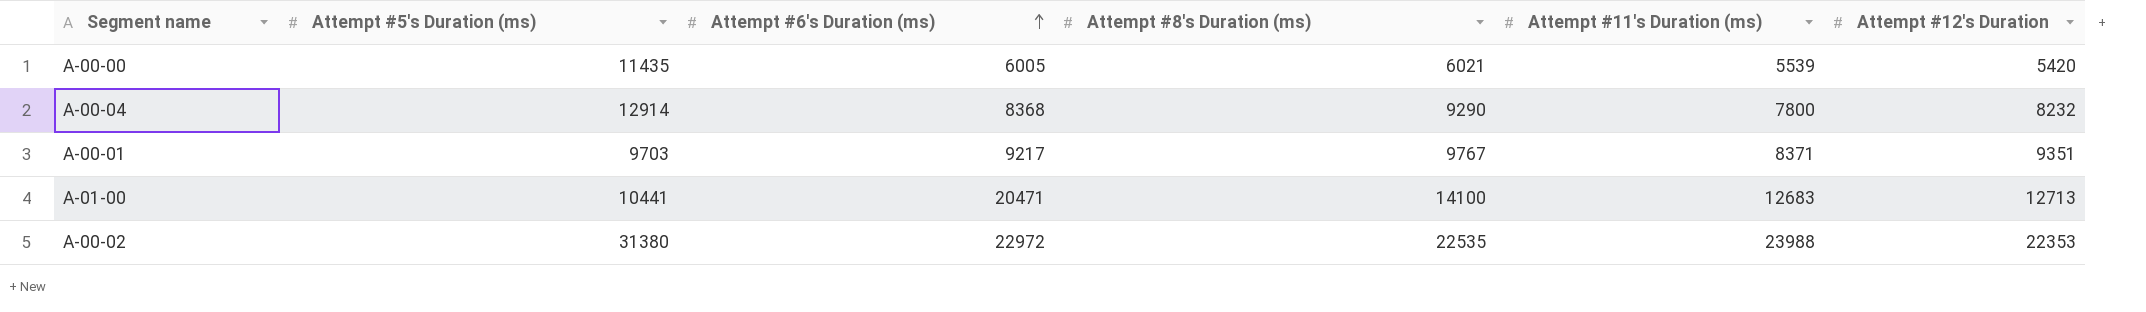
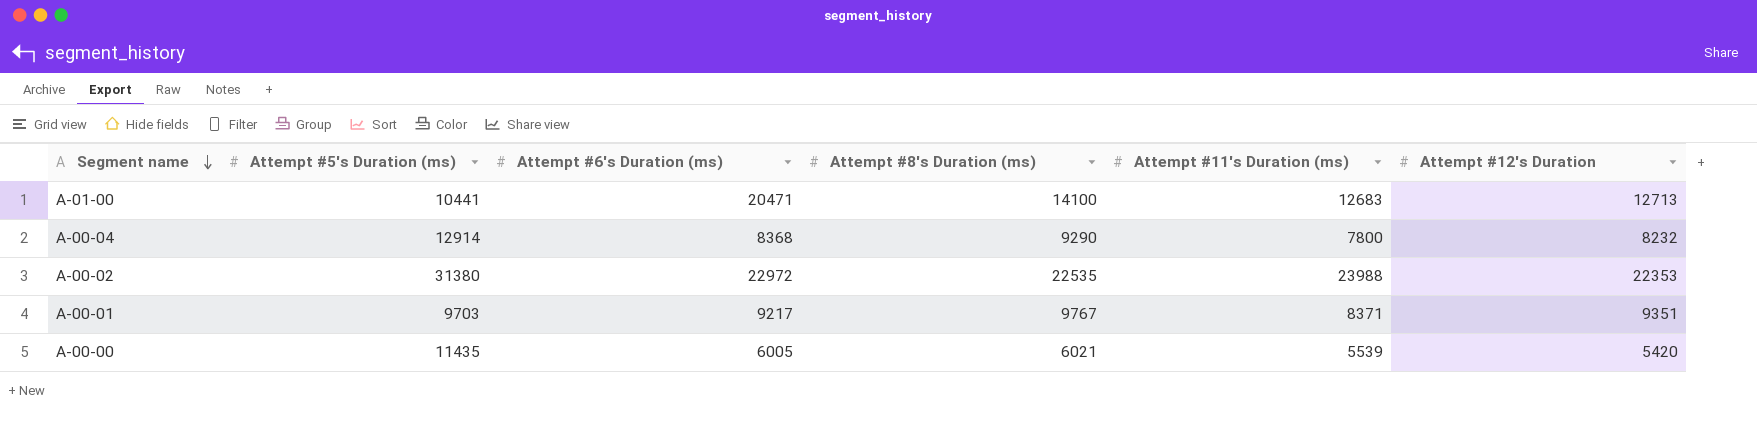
row order: Attempt #6's Duration (ms) ascending -> Segment name descending

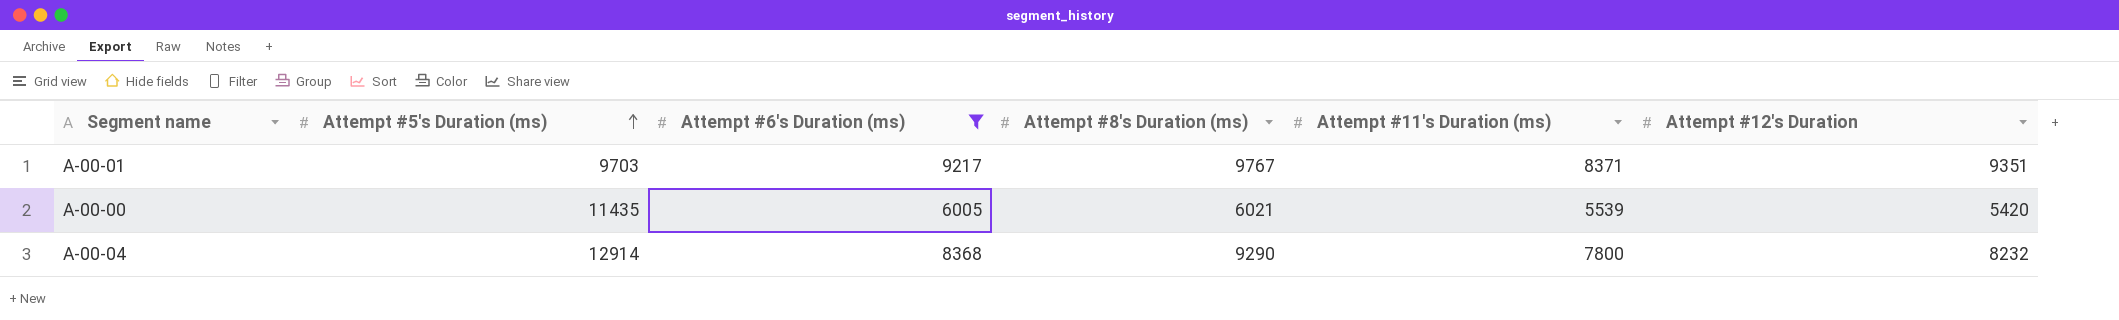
filter: none -> Attempt #6's Duration (ms) <= 9217
row order: Segment name descending -> Attempt #5's Duration (ms) ascending

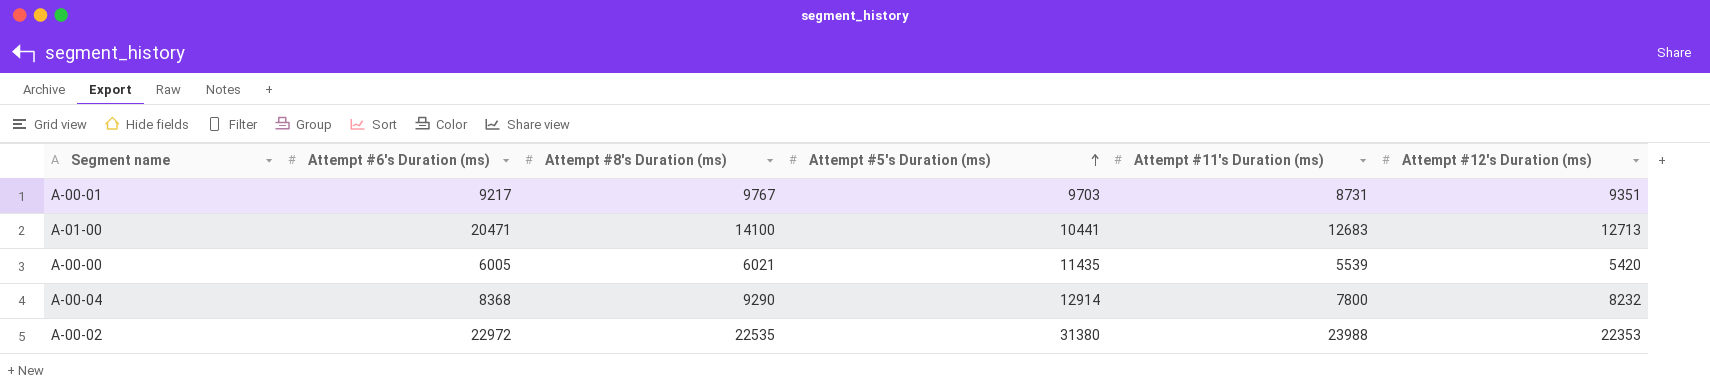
filter: Attempt #6's Duration (ms) <= 9217 -> none
column Attempt #5's Duration (ms) | position: 2 -> 4
column name: Attempt #12's Duration -> Attempt #12's Duration (ms)
A-00-01 | Attempt #11's Duration (ms): 8371 -> 8731

